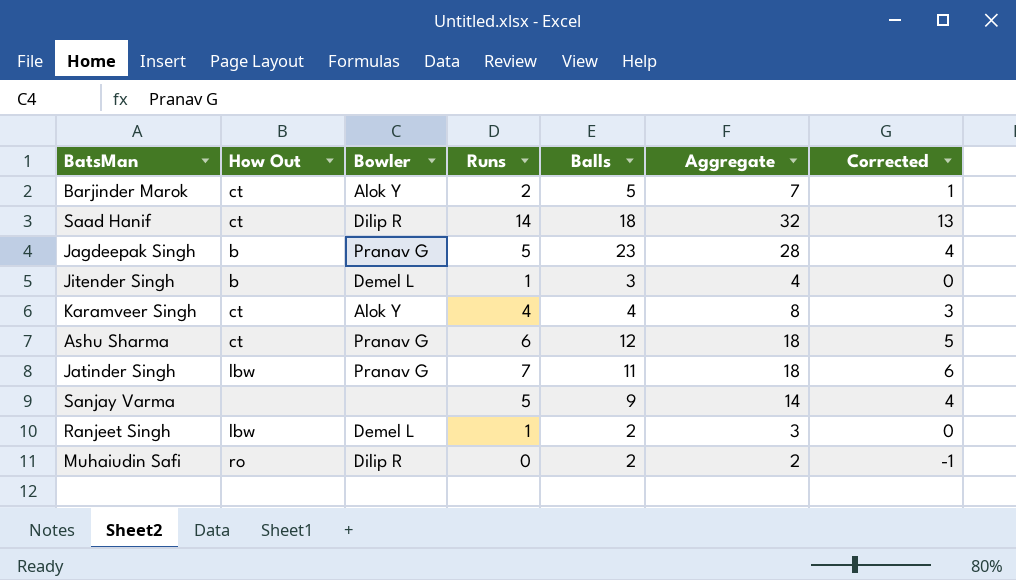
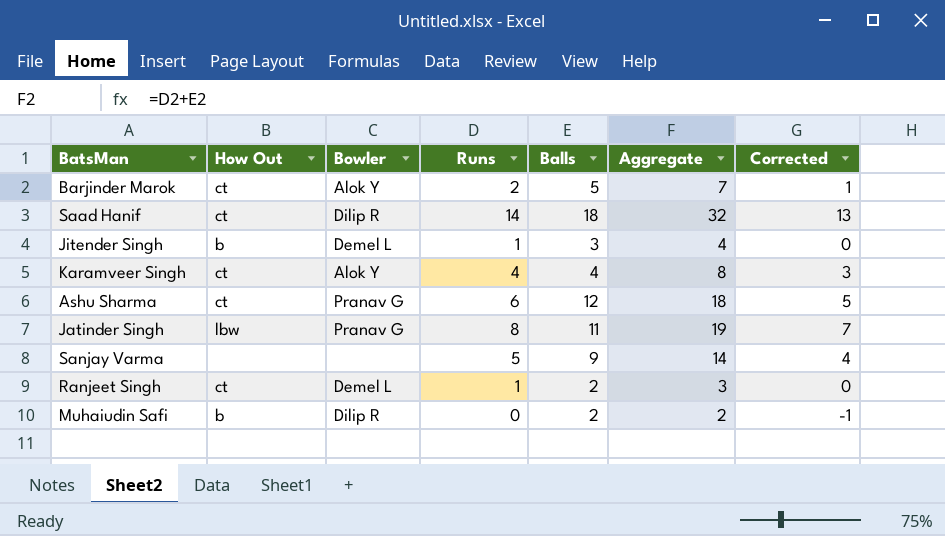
row Jagdeepak Singh: b | Pranav G | 5 | 23 | 28 | 4 -> none
Jatinder Singh | Runs: 7 -> 8
Jatinder Singh | Aggregate: 18 -> 19
Jatinder Singh | Corrected: 6 -> 7
Ranjeet Singh | How Out: lbw -> ct
Muhaiudin Safi | How Out: ro -> b

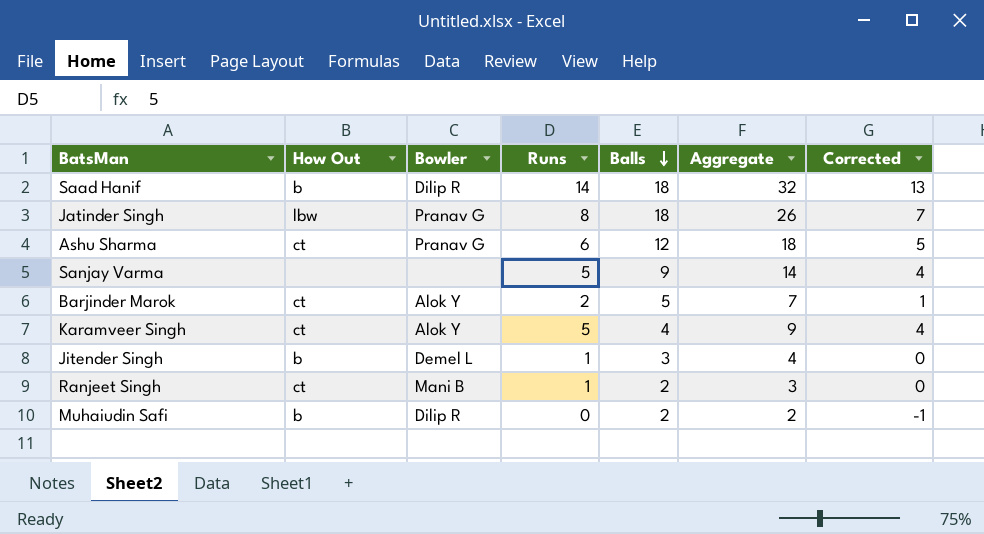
row order: none -> Balls descending
Saad Hanif | How Out: ct -> b
Jatinder Singh | Balls: 11 -> 18
Jatinder Singh | Aggregate: 19 -> 26
Karamveer Singh | Runs: 4 -> 5
Karamveer Singh | Aggregate: 8 -> 9
Karamveer Singh | Corrected: 3 -> 4
Ranjeet Singh | Bowler: Demel L -> Mani B

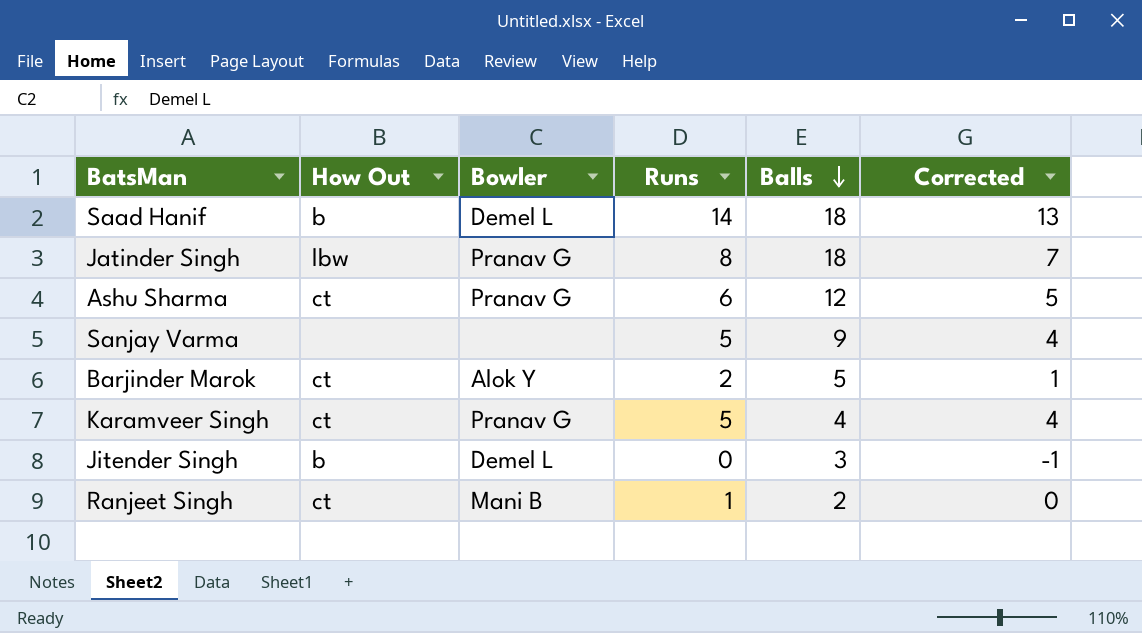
column Aggregate | formula: [Runs] + [Balls] -> none
row Muhaiudin Safi: b | Dilip R | 0 | 2 | 2 | -1 -> none
Saad Hanif | Bowler: Dilip R -> Demel L
Karamveer Singh | Bowler: Alok Y -> Pranav G
Jitender Singh | Runs: 1 -> 0
Jitender Singh | Corrected: 0 -> -1

